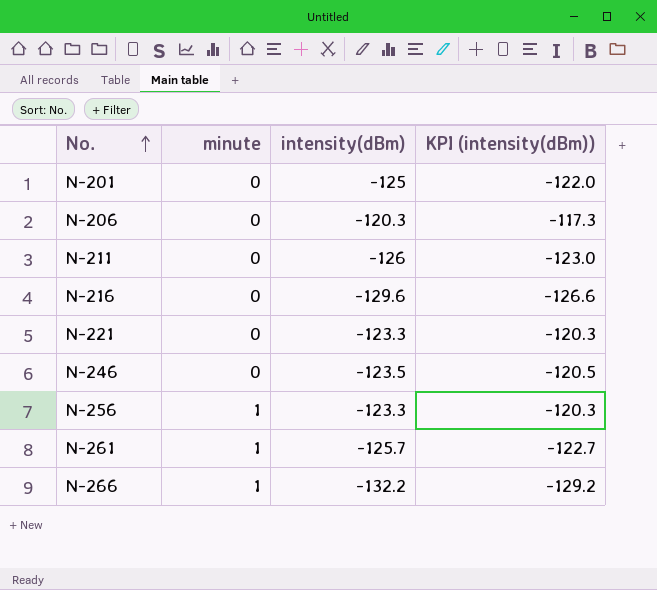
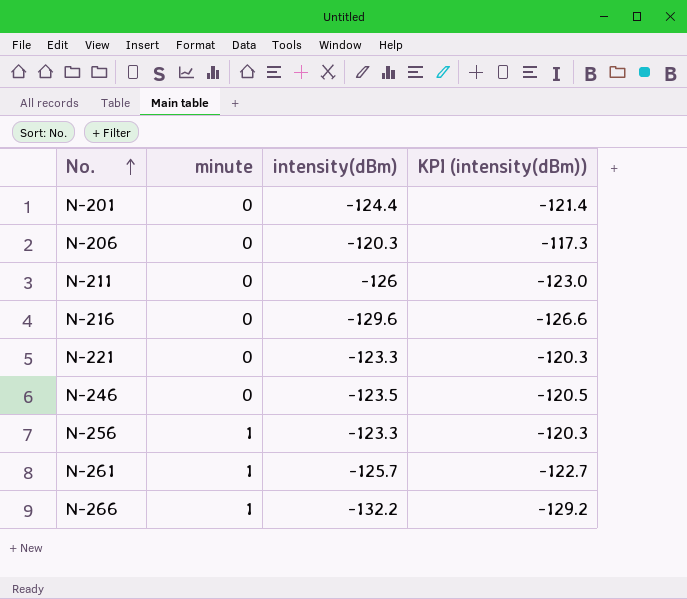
N-201 | intensity(dBm): -125 -> -124.4
N-201 | KPI (intensity(dBm)): -122.0 -> -121.4

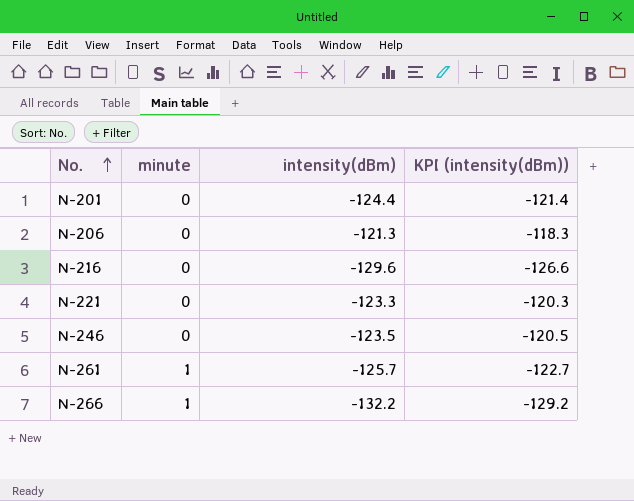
row N-211: 0 | -126 | -123.0 -> none
row N-256: 1 | -123.3 | -120.3 -> none
N-206 | intensity(dBm): -120.3 -> -121.3
N-206 | KPI (intensity(dBm)): -117.3 -> -118.3

